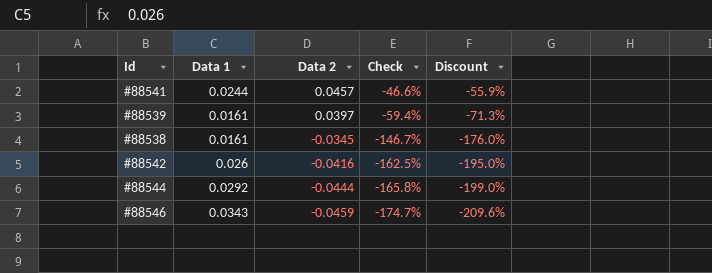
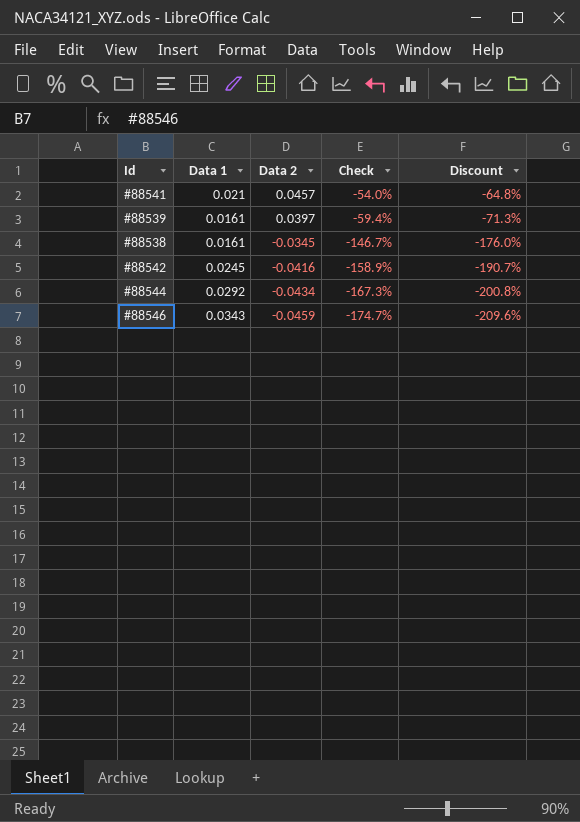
#88541 | Data 1: 0.0244 -> 0.021
#88541 | Check: -46.6% -> -54.0%
#88541 | Discount: -55.9% -> -64.8%
#88542 | Data 1: 0.026 -> 0.0245
#88542 | Check: -162.5% -> -158.9%
#88542 | Discount: -195.0% -> -190.7%
#88544 | Data 2: -0.0444 -> -0.0434
#88544 | Check: -165.8% -> -167.3%
#88544 | Discount: -199.0% -> -200.8%

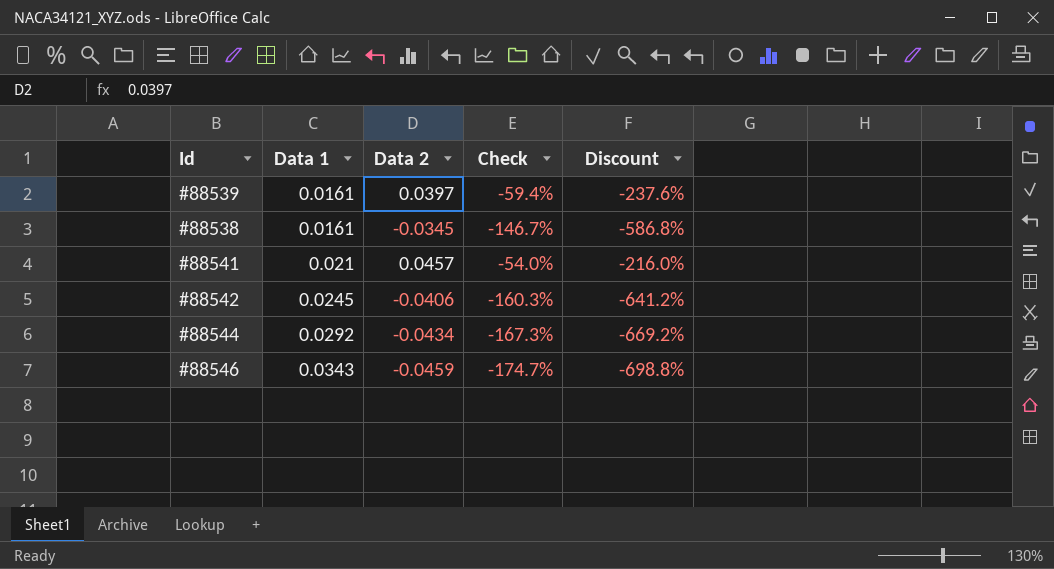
row order: Data 2 descending -> Data 1 ascending
column Discount | formula: [Check] * 1.2 -> [Check] * 4
#88542 | Data 2: -0.0416 -> -0.0406
#88542 | Check: -158.9% -> -160.3%

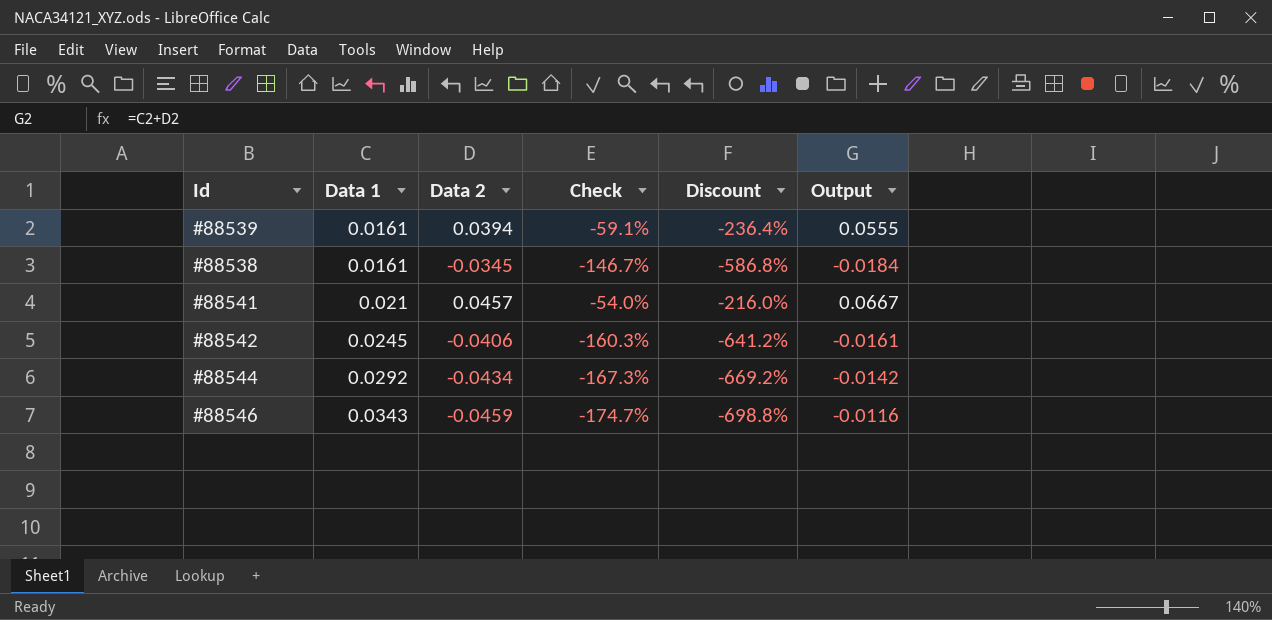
column Output | formula: none -> [Data 1] + [Data 2]
#88539 | Data 2: 0.0397 -> 0.0394
#88539 | Check: -59.4% -> -59.1%
#88539 | Discount: -237.6% -> -236.4%

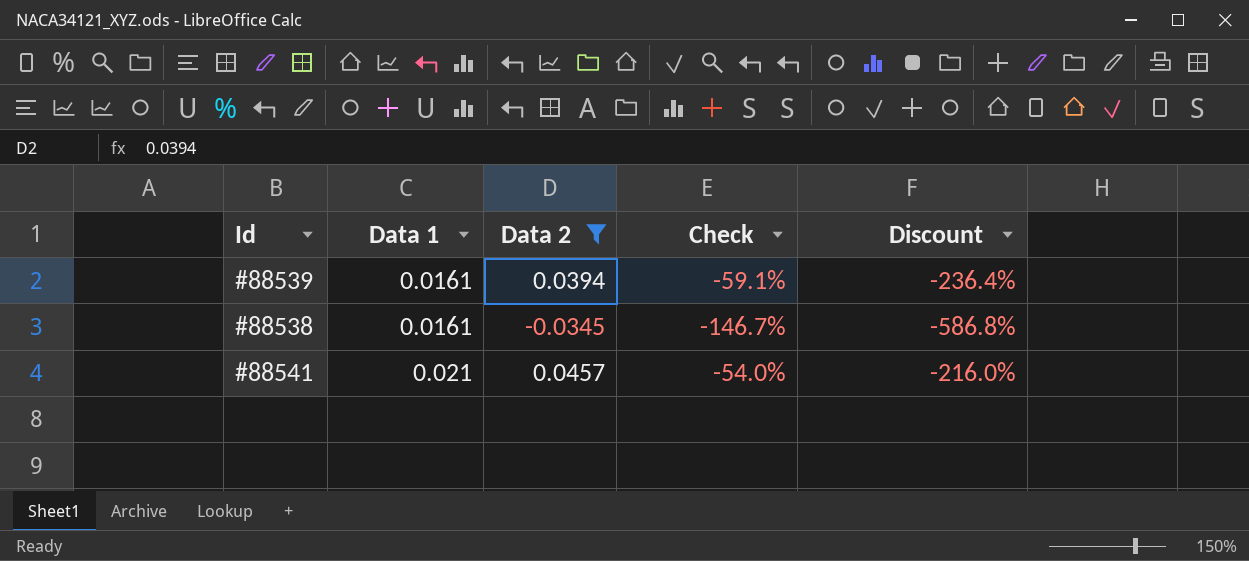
filter: none -> Data 2 >= -0.0345
column Output | formula: [Data 1] + [Data 2] -> none

